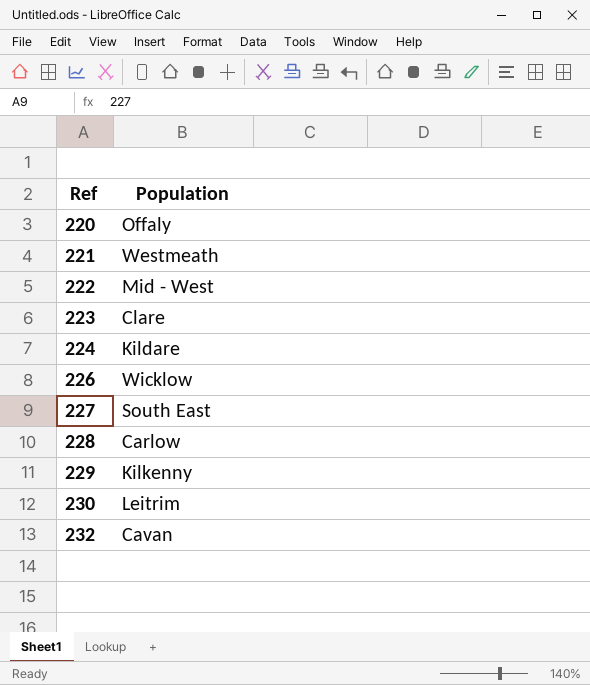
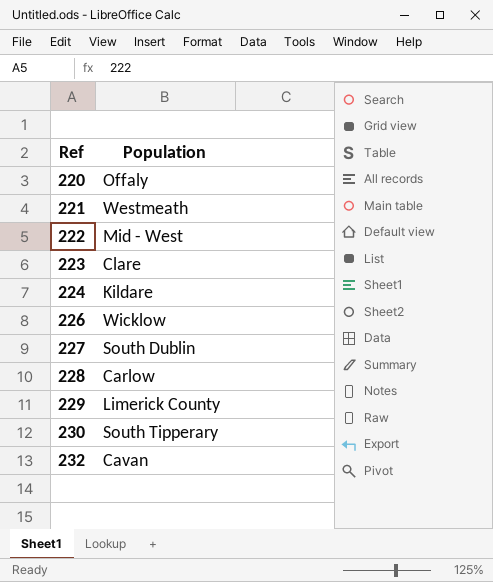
227 | Population: South East -> South Dublin
229 | Population: Kilkenny -> Limerick County
230 | Population: Leitrim -> South Tipperary

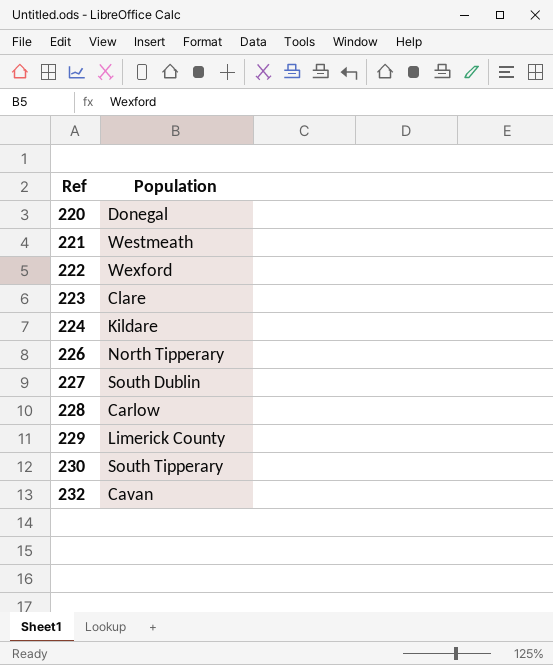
220 | Population: Offaly -> Donegal
222 | Population: Mid - West -> Wexford
226 | Population: Wicklow -> North Tipperary

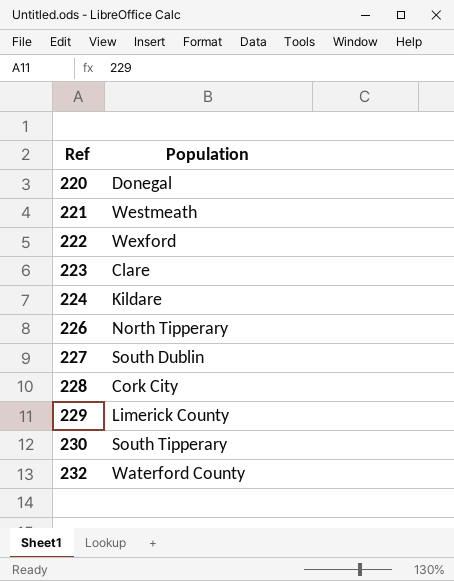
228 | Population: Carlow -> Cork City
232 | Population: Cavan -> Waterford County

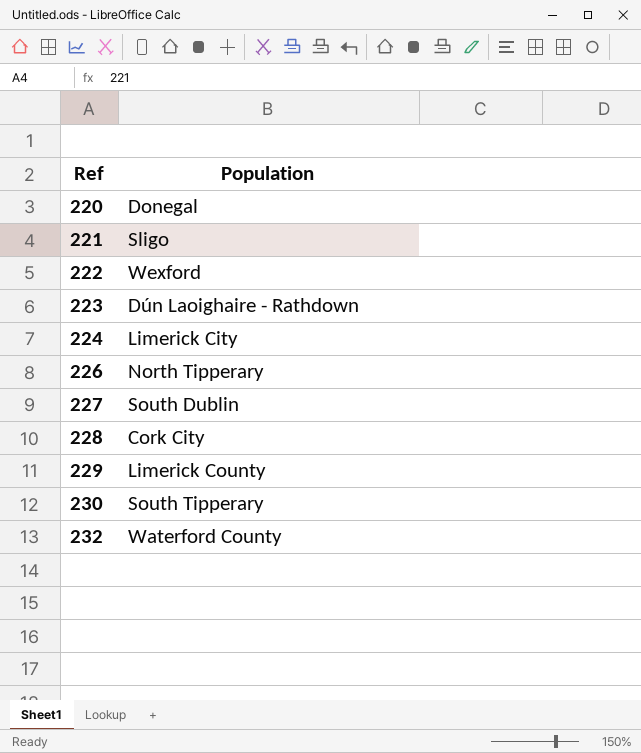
221 | Population: Westmeath -> Sligo
223 | Population: Clare -> Dún Laoighaire - Rathdown
224 | Population: Kildare -> Limerick City

